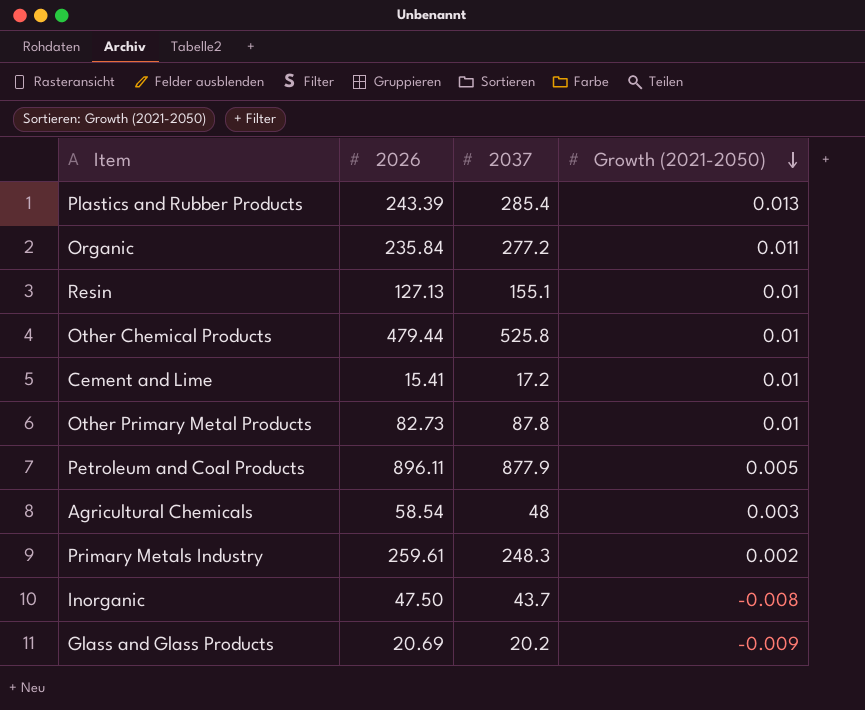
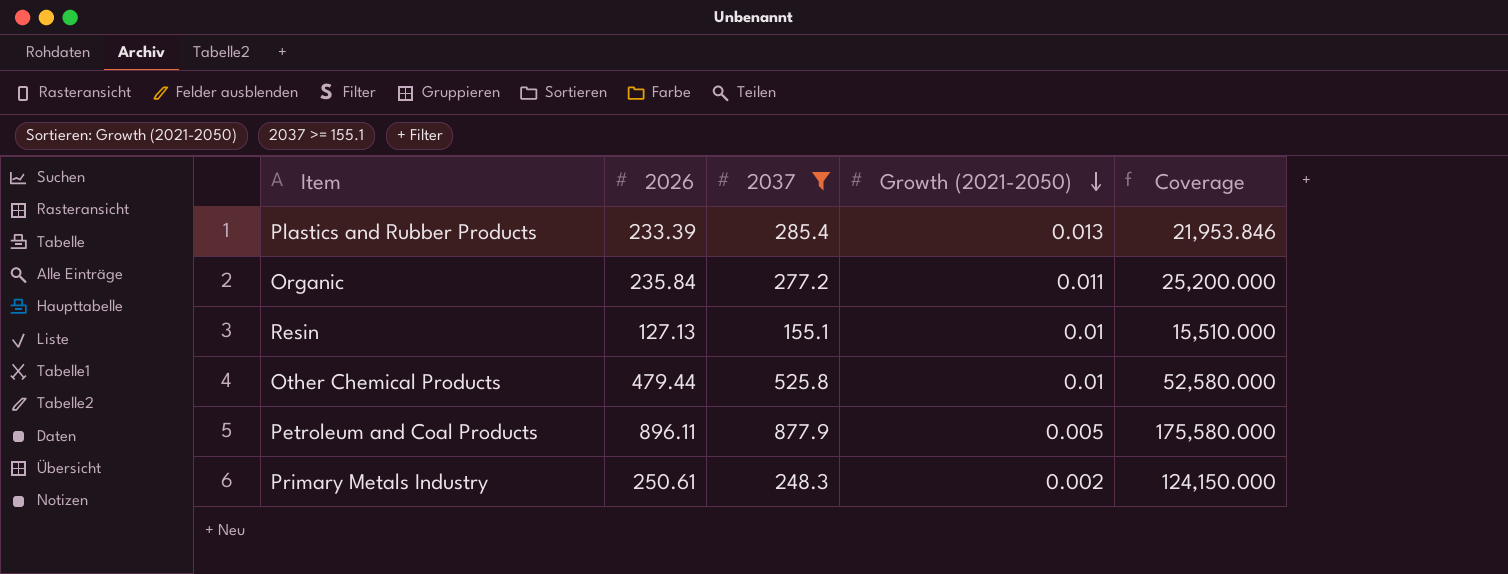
filter: none -> 2037 >= 155.1
column Coverage | formula: none -> [2037] / [Growth (2021-2050)]
Plastics and Rubber Products | 2026: 243.39 -> 233.39
Primary Metals Industry | 2026: 259.61 -> 250.61

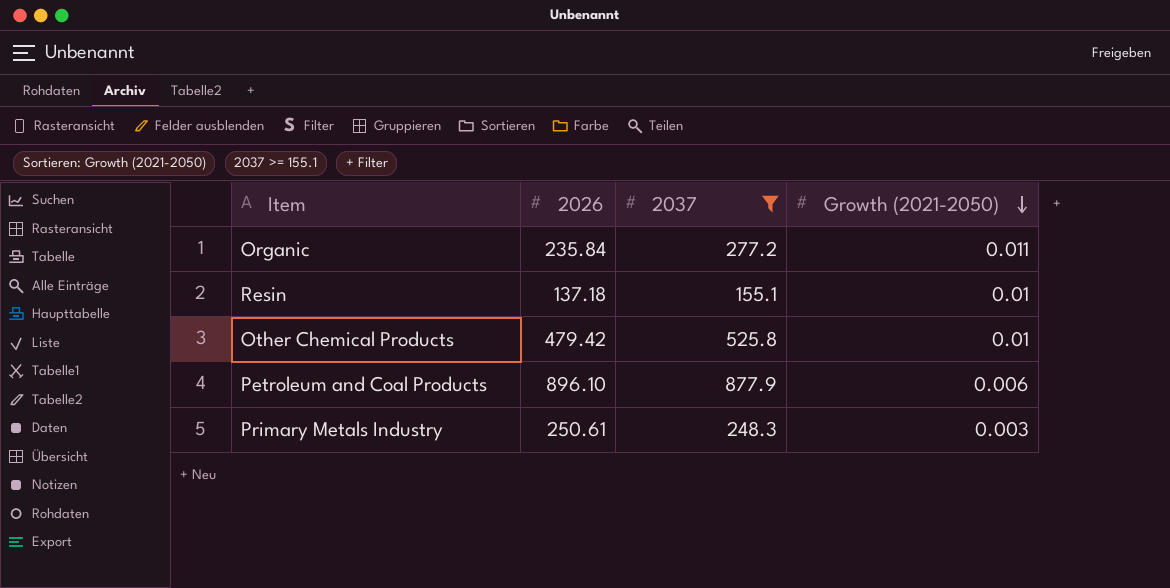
column Coverage | formula: [2037] / [Growth (2021-2050)] -> none
row Plastics and Rubber Products: 233.39 | 285.4 | 0.013 | 21,953.846 -> none
Resin | 2026: 127.13 -> 137.18
Other Chemical Products | 2026: 479.44 -> 479.42
Petroleum and Coal Products | 2026: 896.11 -> 896.10
Petroleum and Coal Products | Growth (2021-2050): 0.005 -> 0.006
Primary Metals Industry | Growth (2021-2050): 0.002 -> 0.003

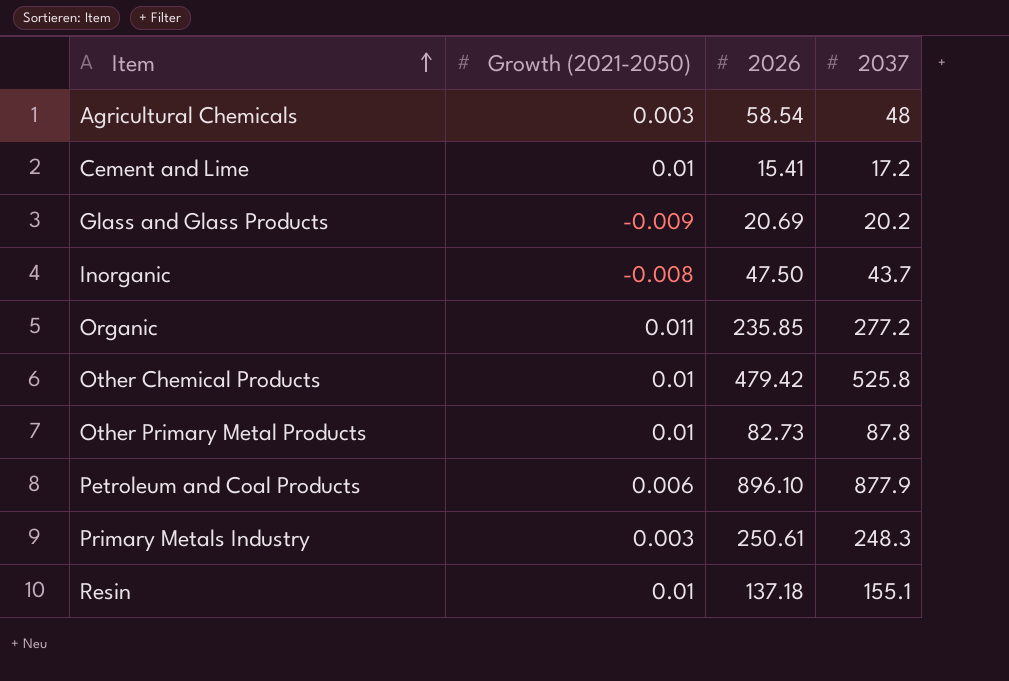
filter: 2037 >= 155.1 -> none
row order: Growth (2021-2050) descending -> Item ascending
column Growth (2021-2050) | position: 4 -> 2
Organic | 2026: 235.84 -> 235.85

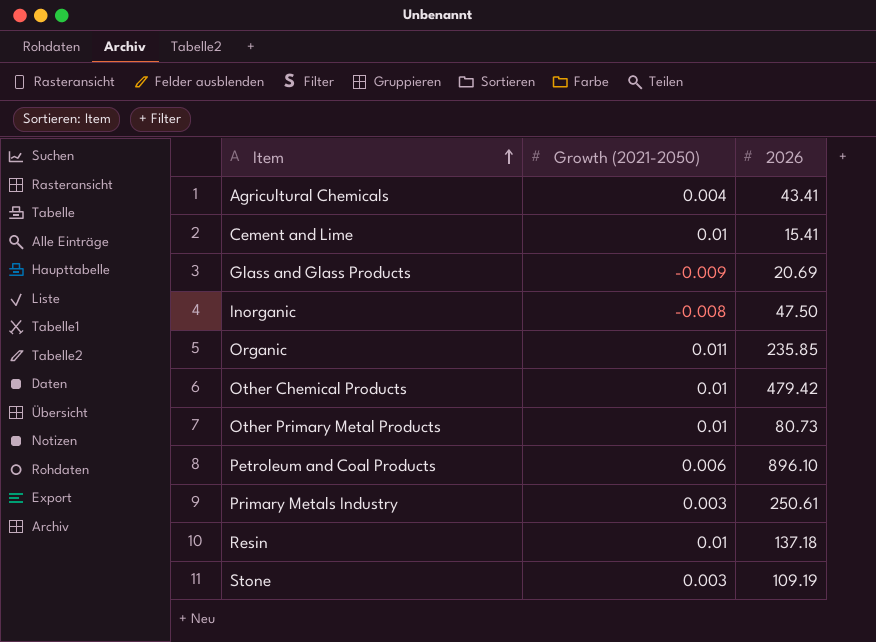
column 2037 | position: 4 -> none
Agricultural Chemicals | Growth (2021-2050): 0.003 -> 0.004
Agricultural Chemicals | 2026: 58.54 -> 43.41
Other Primary Metal Products | 2026: 82.73 -> 80.73
row Stone: none -> 0.003 | 109.19

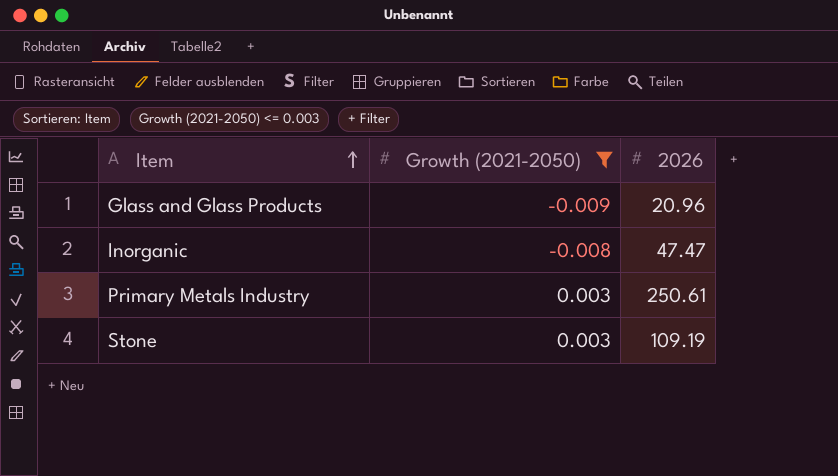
filter: none -> Growth (2021-2050) <= 0.003
Glass and Glass Products | 2026: 20.69 -> 20.96
Inorganic | 2026: 47.50 -> 47.47

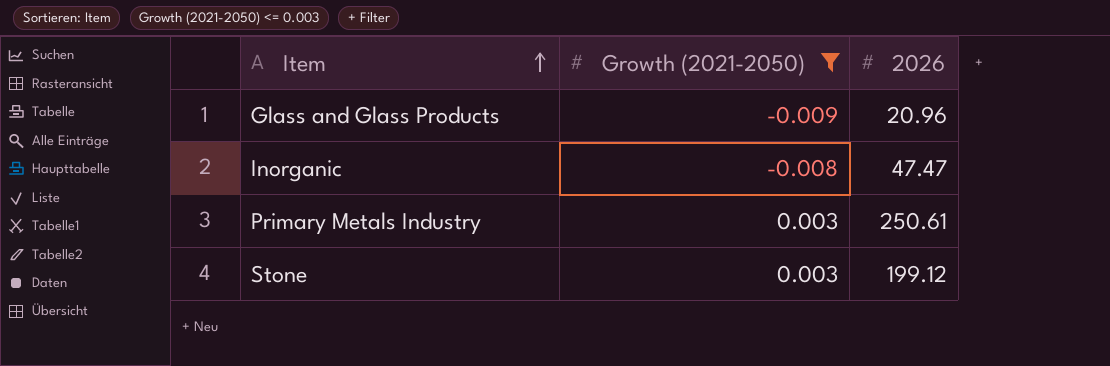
Stone | 2026: 109.19 -> 199.12

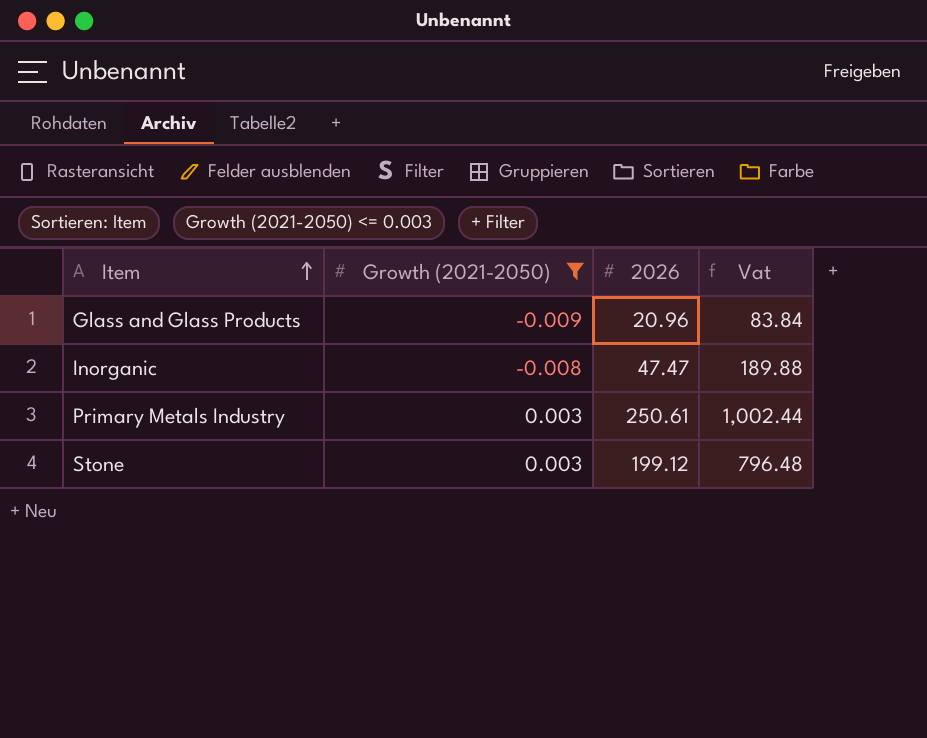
column Vat | formula: none -> [2026] * 4

